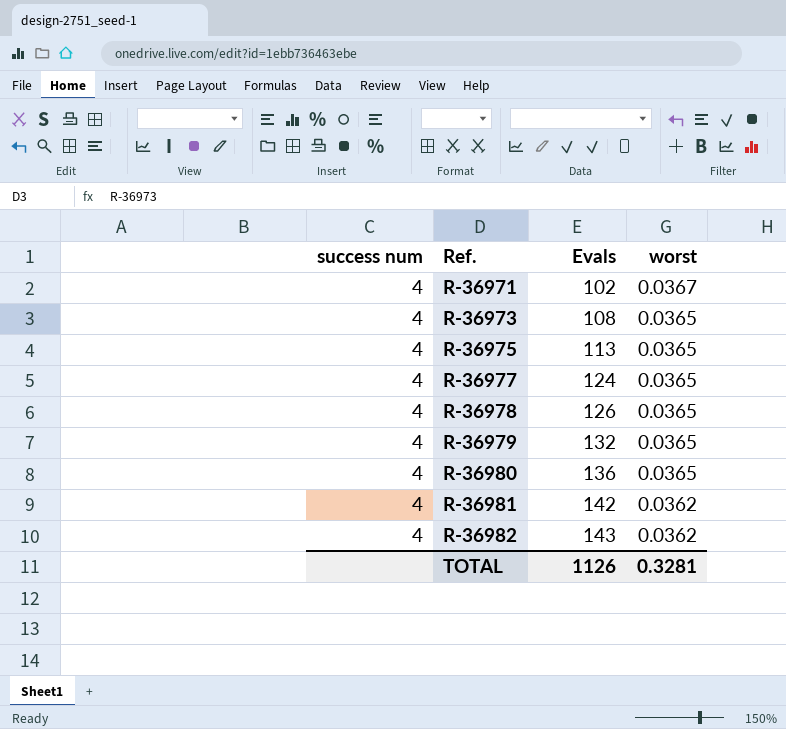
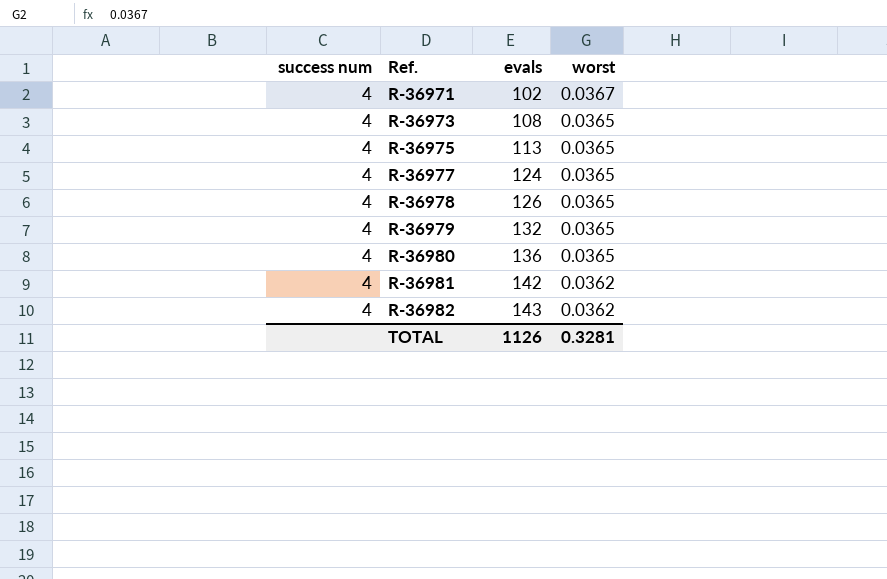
column name: Evals -> evals

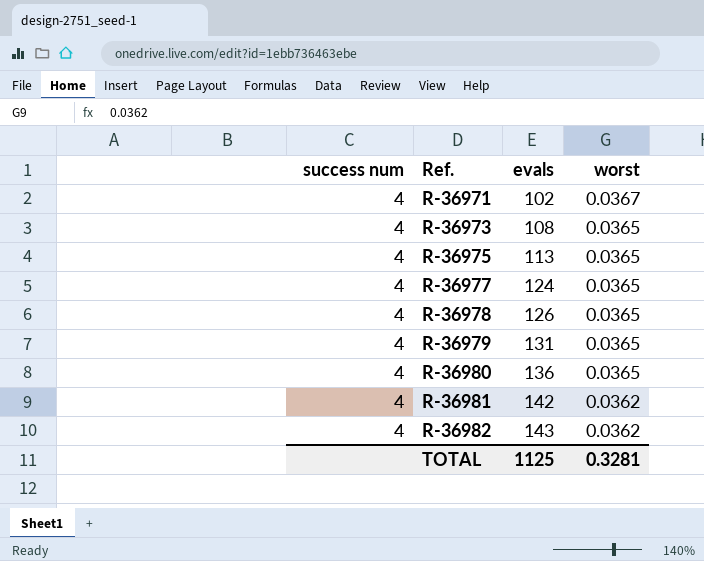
R-36979 | evals: 132 -> 131
TOTAL | evals: 1126 -> 1125

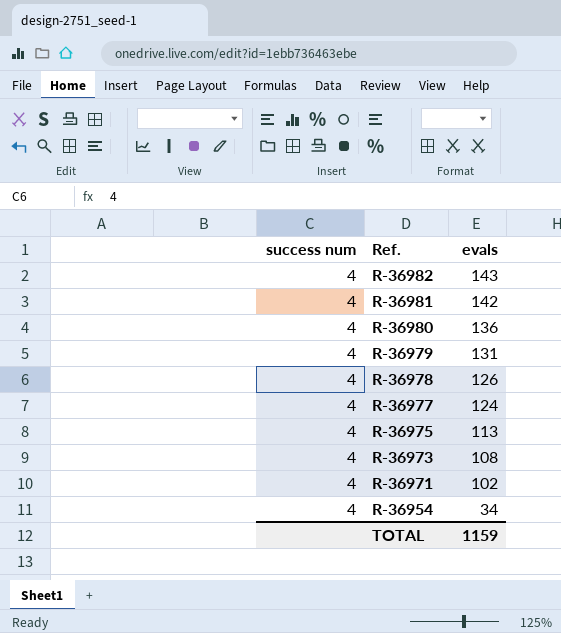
row order: Ref. ascending -> Ref. descending
column worst | position: 4 -> none
row R-36954: none -> 4 | 34
TOTAL | evals: 1125 -> 1159

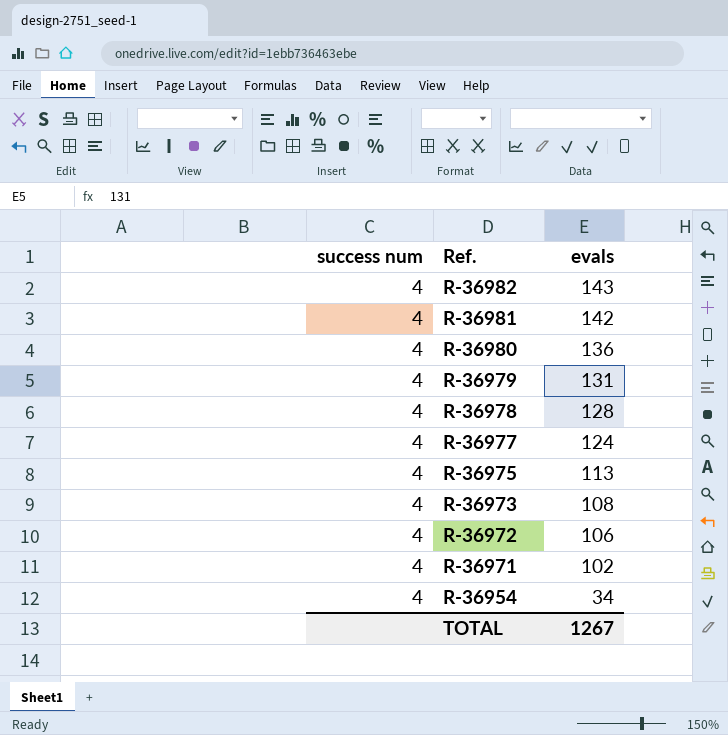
R-36978 | evals: 126 -> 128
row R-36972: none -> 4 | 106
TOTAL | evals: 1159 -> 1267

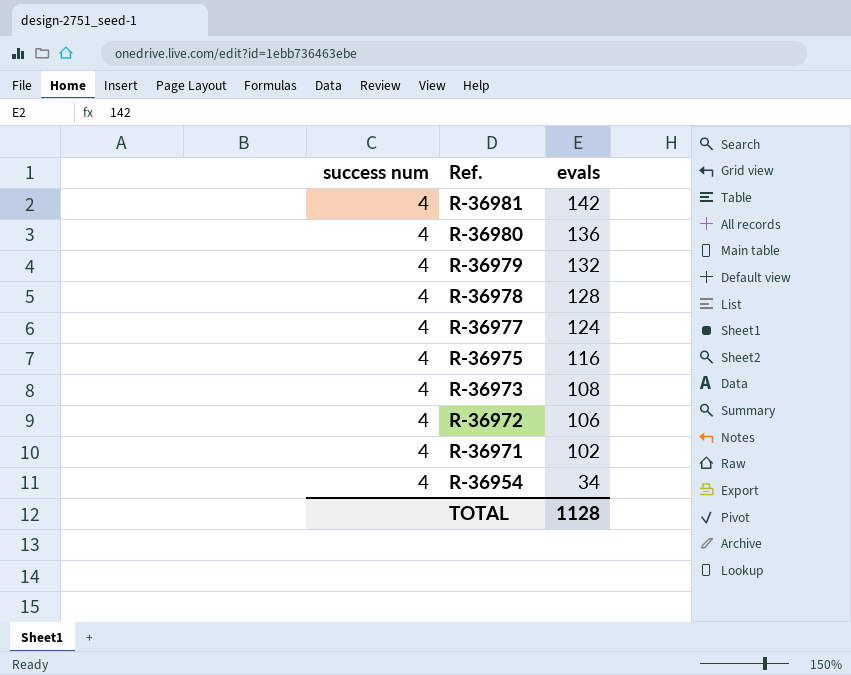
row R-36982: 4 | 143 -> none
R-36979 | evals: 131 -> 132
R-36975 | evals: 113 -> 116
TOTAL | evals: 1267 -> 1128

